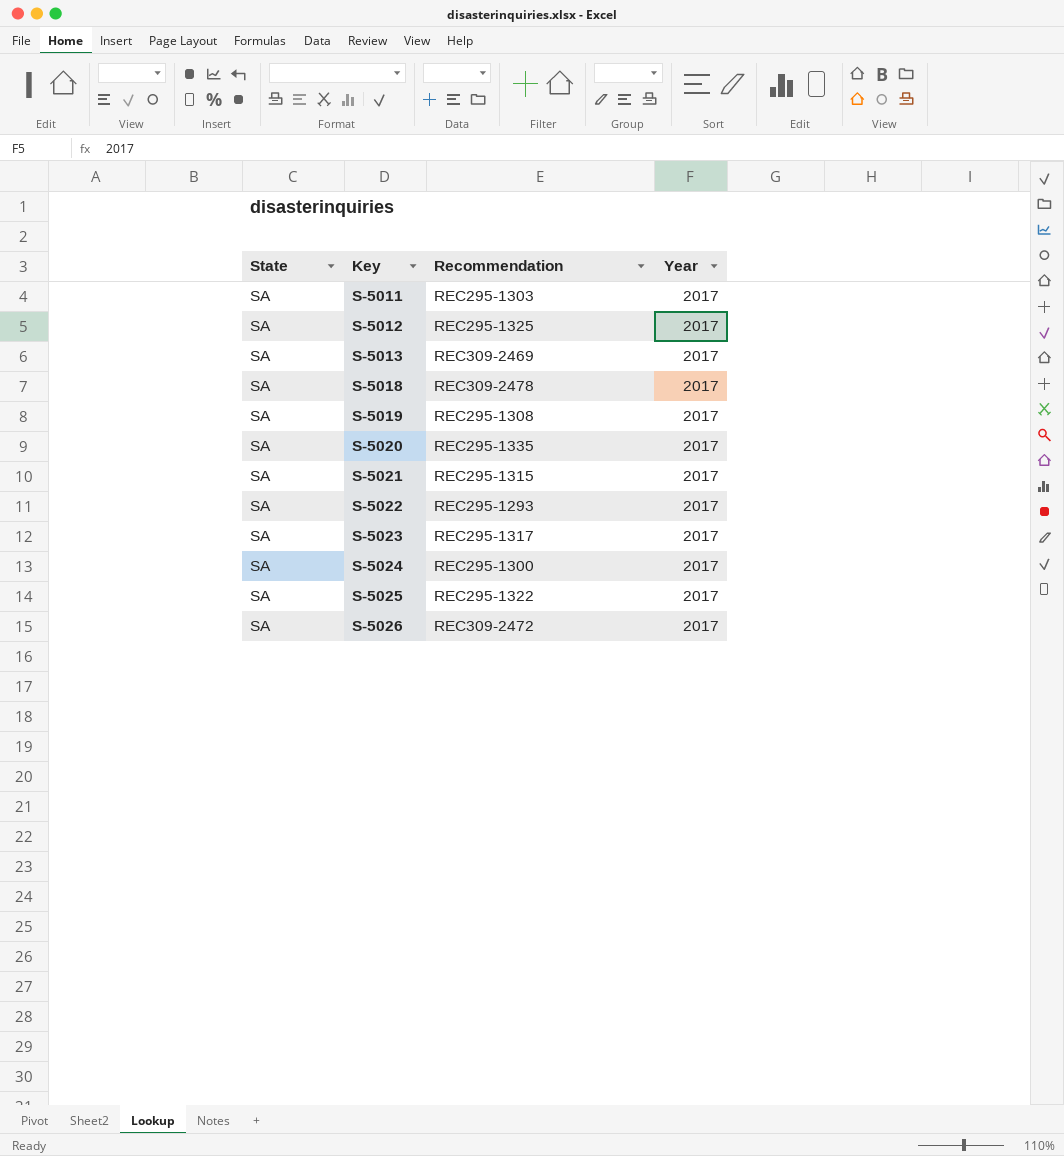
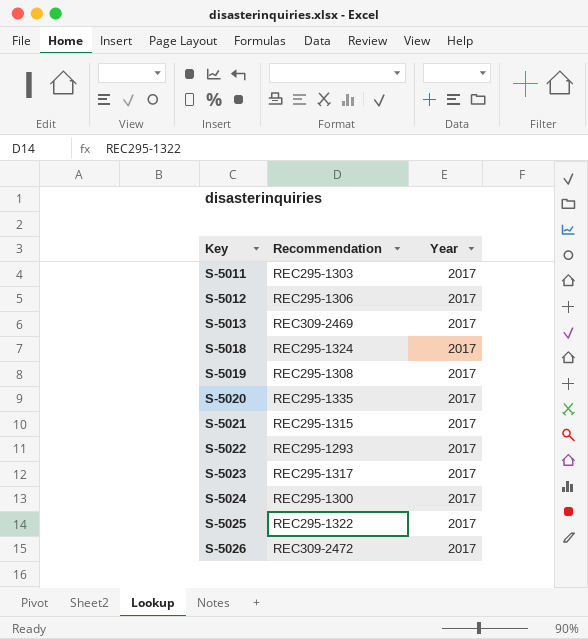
column State | position: 1 -> none
S-5012 | Recommendation: REC295-1325 -> REC295-1306
S-5018 | Recommendation: REC309-2478 -> REC295-1324

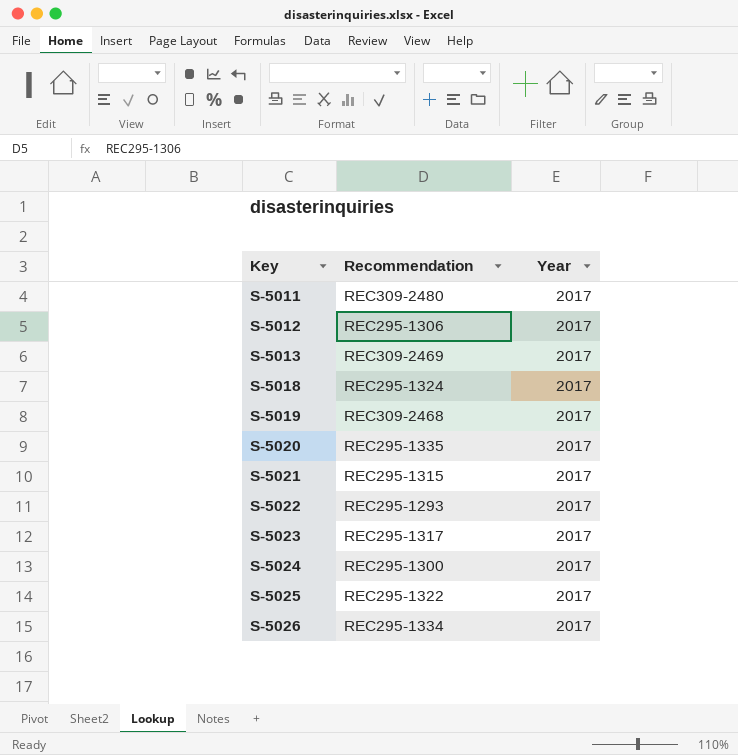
S-5011 | Recommendation: REC295-1303 -> REC309-2480
S-5019 | Recommendation: REC295-1308 -> REC309-2468
S-5026 | Recommendation: REC309-2472 -> REC295-1334

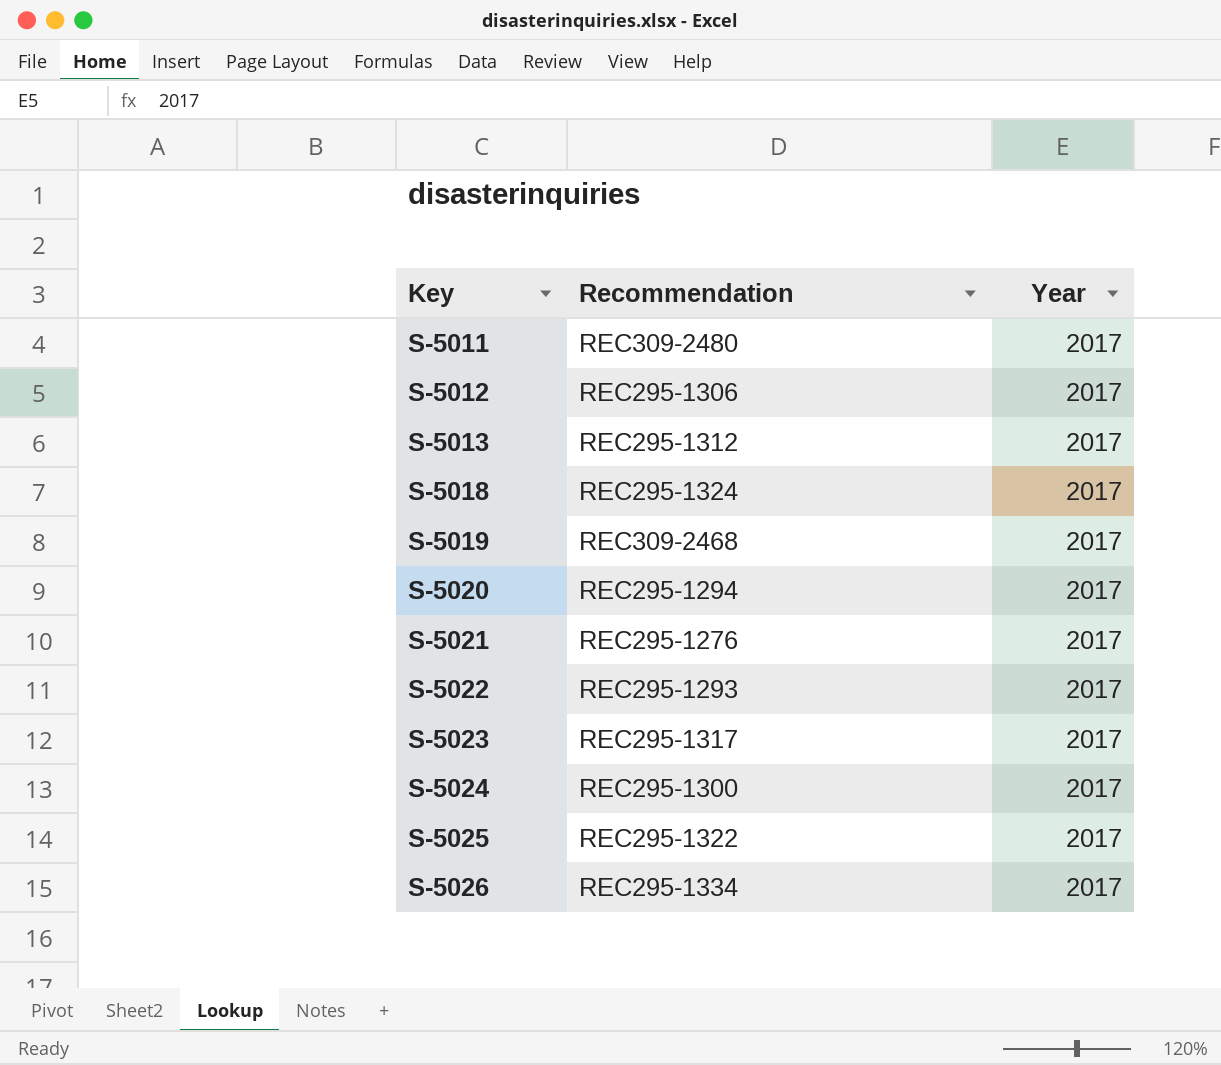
S-5013 | Recommendation: REC309-2469 -> REC295-1312
S-5020 | Recommendation: REC295-1335 -> REC295-1294
S-5021 | Recommendation: REC295-1315 -> REC295-1276

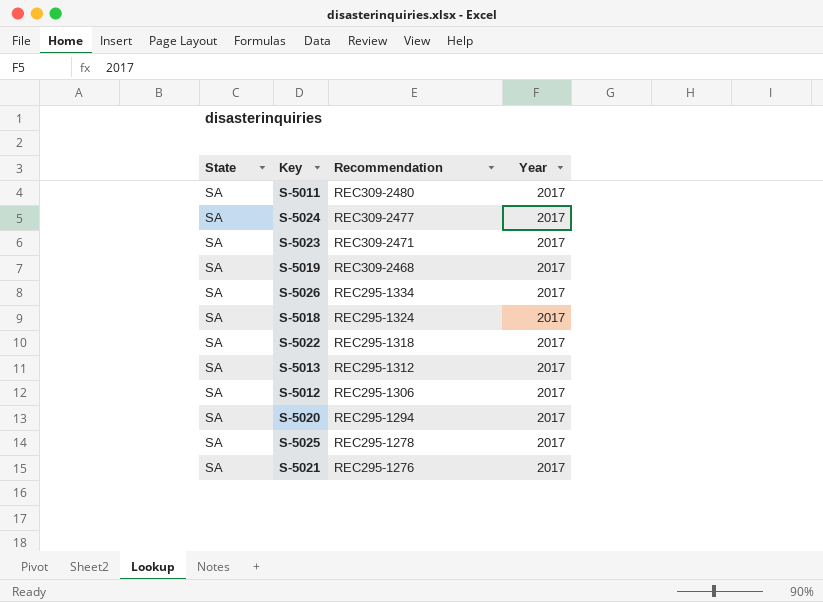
row order: Key ascending -> Recommendation descending
column State | position: none -> 1
S-5024 | Recommendation: REC295-1300 -> REC309-2477
S-5023 | Recommendation: REC295-1317 -> REC309-2471
S-5022 | Recommendation: REC295-1293 -> REC295-1318
S-5025 | Recommendation: REC295-1322 -> REC295-1278

